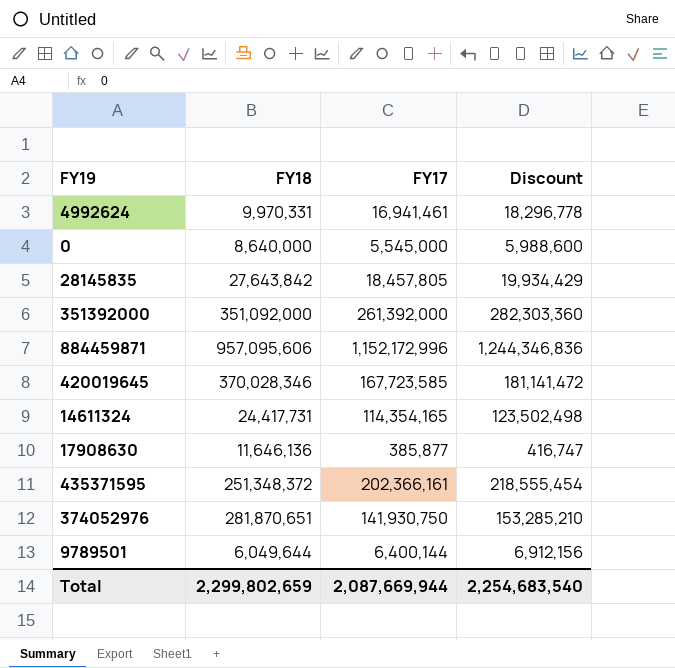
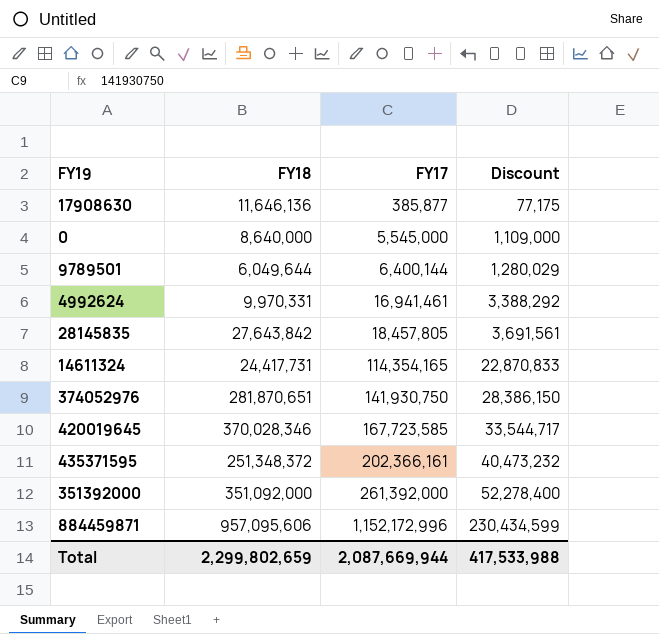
row order: none -> FY17 ascending
column Discount | formula: [FY17] * 1.08 -> [FY17] * 0.2
Total | Discount: 2,254,683,540 -> 417,533,988

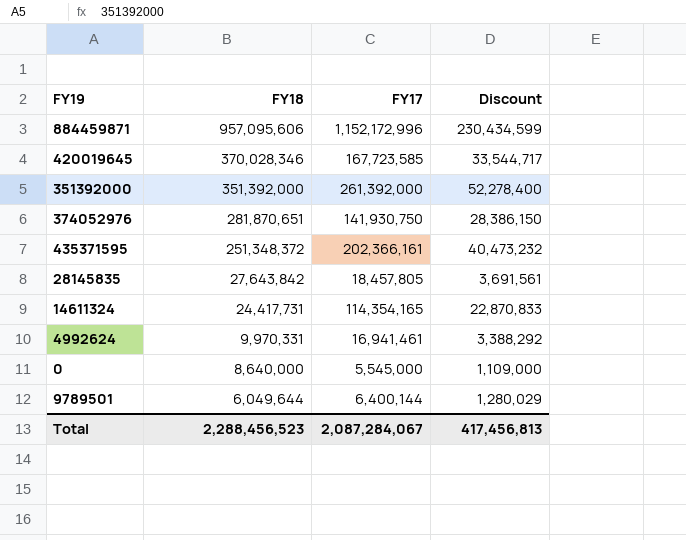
row order: FY17 ascending -> FY18 descending
row 17908630: 11,646,136 | 385,877 | 77,175 -> none
351392000 | FY18: 351,092,000 -> 351,392,000
Total | FY18: 2,299,802,659 -> 2,288,456,523
Total | FY17: 2,087,669,944 -> 2,087,284,067
Total | Discount: 417,533,988 -> 417,456,813

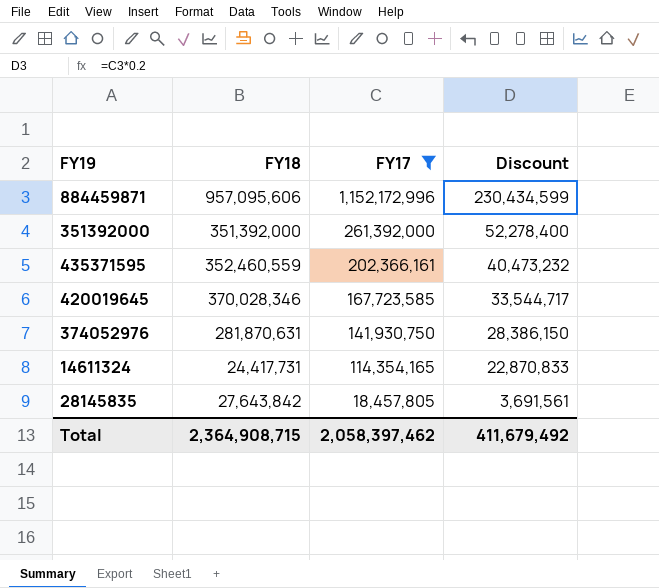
filter: none -> FY17 >= 18,457,805
row order: FY18 descending -> FY17 descending
435371595 | FY18: 251,348,372 -> 352,460,559
374052976 | FY18: 281,870,651 -> 281,870,631
Total | FY18: 2,288,456,523 -> 2,364,908,715
Total | FY17: 2,087,284,067 -> 2,058,397,462
Total | Discount: 417,456,813 -> 411,679,492

